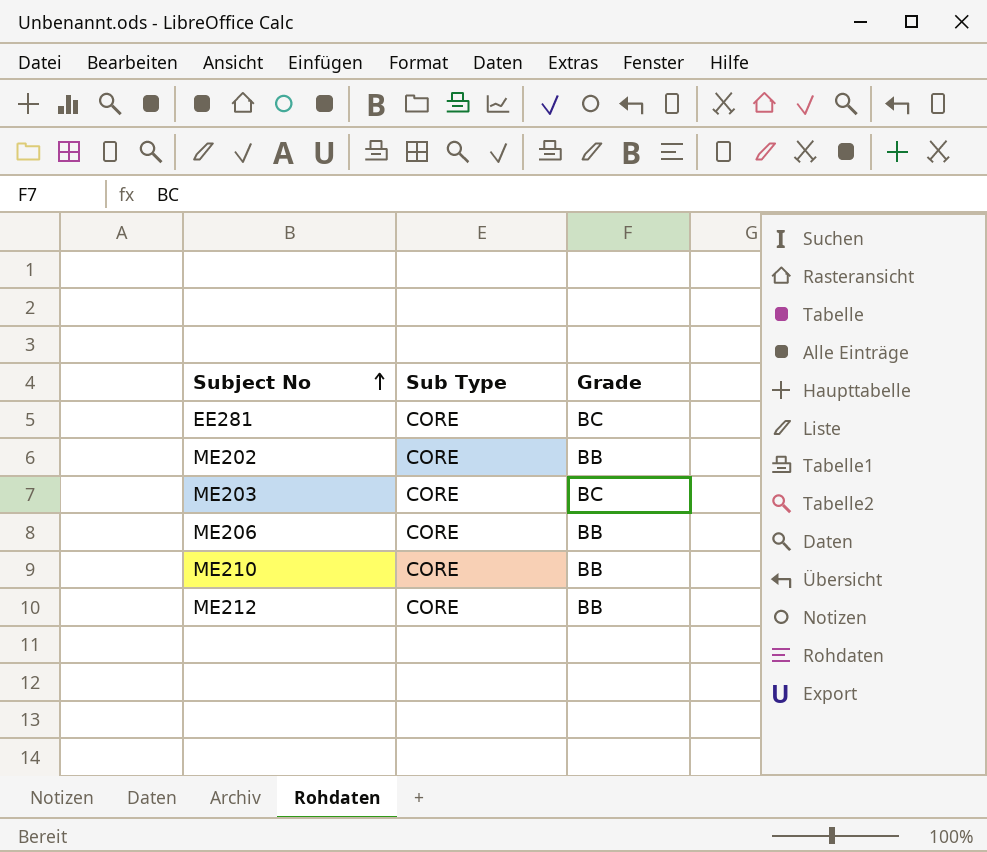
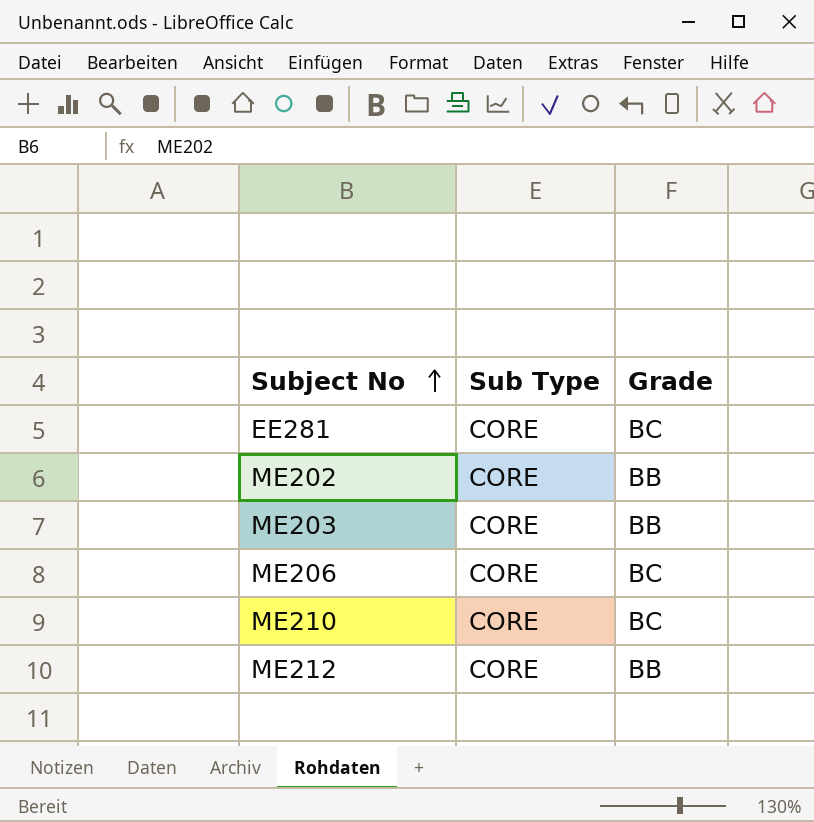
ME203 | Grade: BC -> BB
ME206 | Grade: BB -> BC
ME210 | Grade: BB -> BC

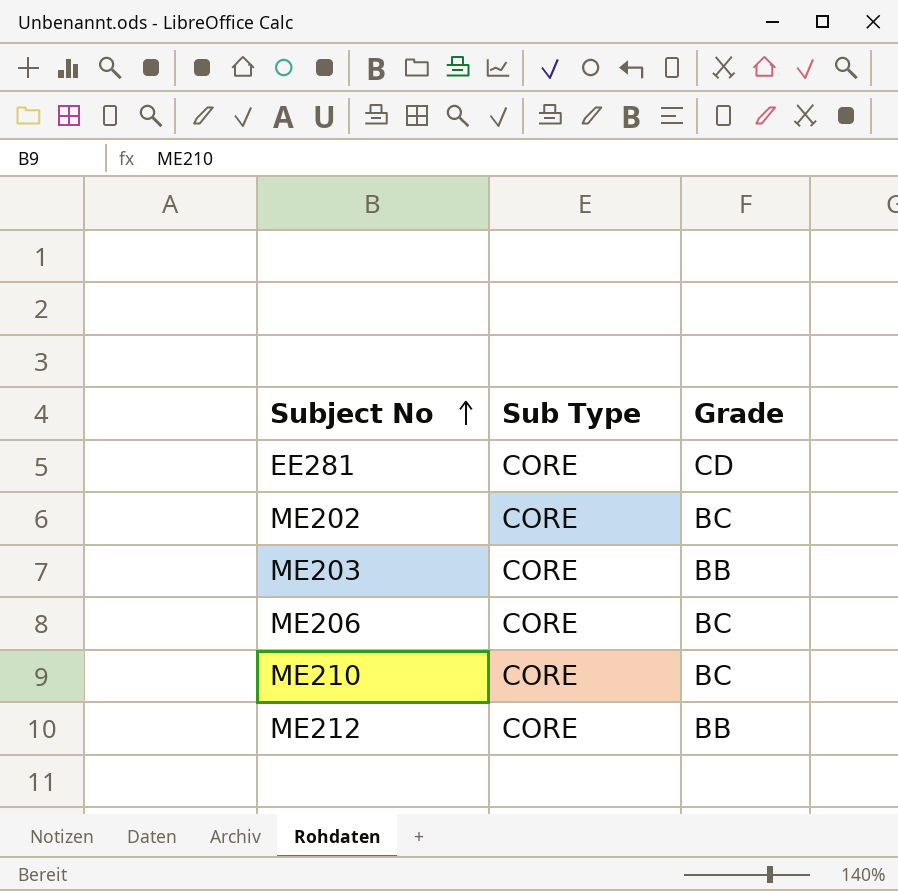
EE281 | Grade: BC -> CD
ME202 | Grade: BB -> BC

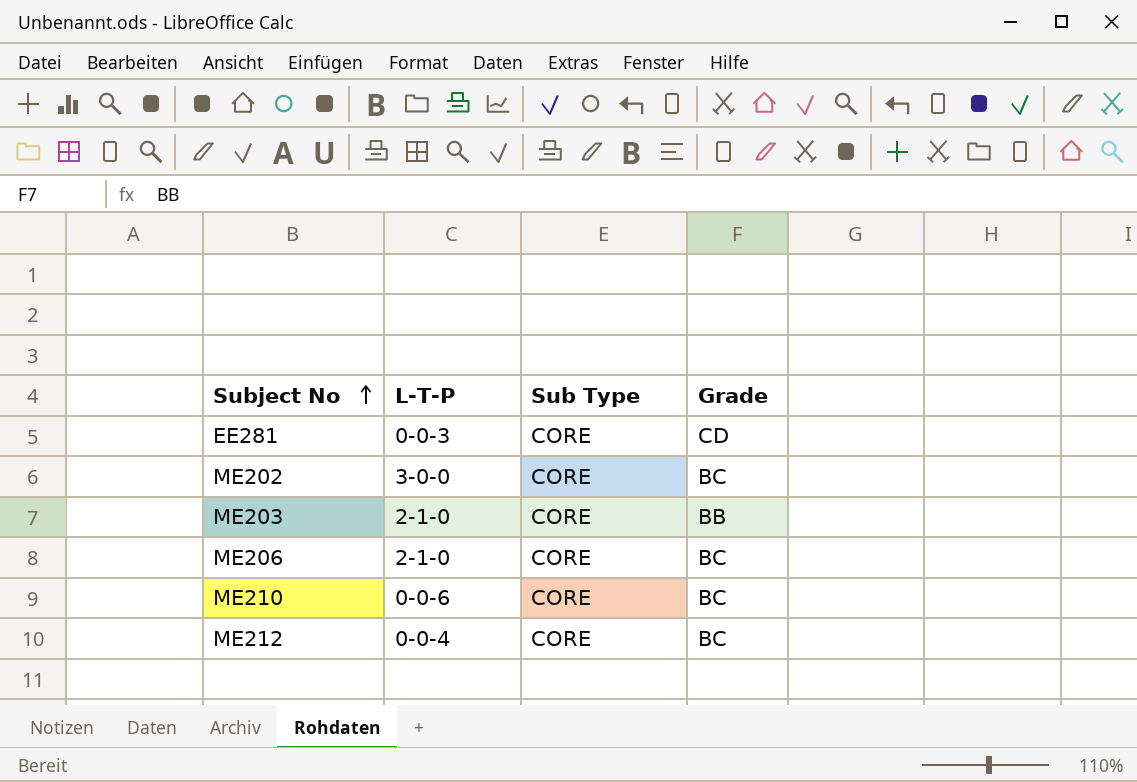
column L-T-P | position: none -> 2
ME212 | Grade: BB -> BC

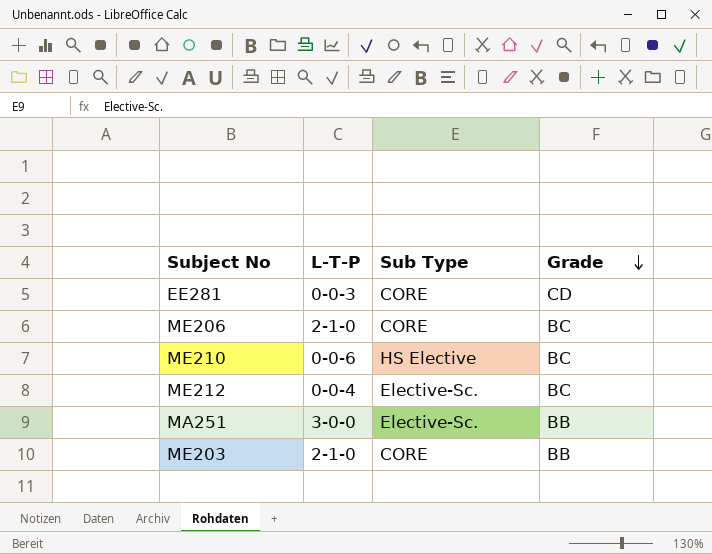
row order: Subject No ascending -> Grade descending
row ME202: 3-0-0 | CORE | BC -> none
ME210 | Sub Type: CORE -> HS Elective
ME212 | Sub Type: CORE -> Elective-Sc.
row MA251: none -> 3-0-0 | Elective-Sc. | BB

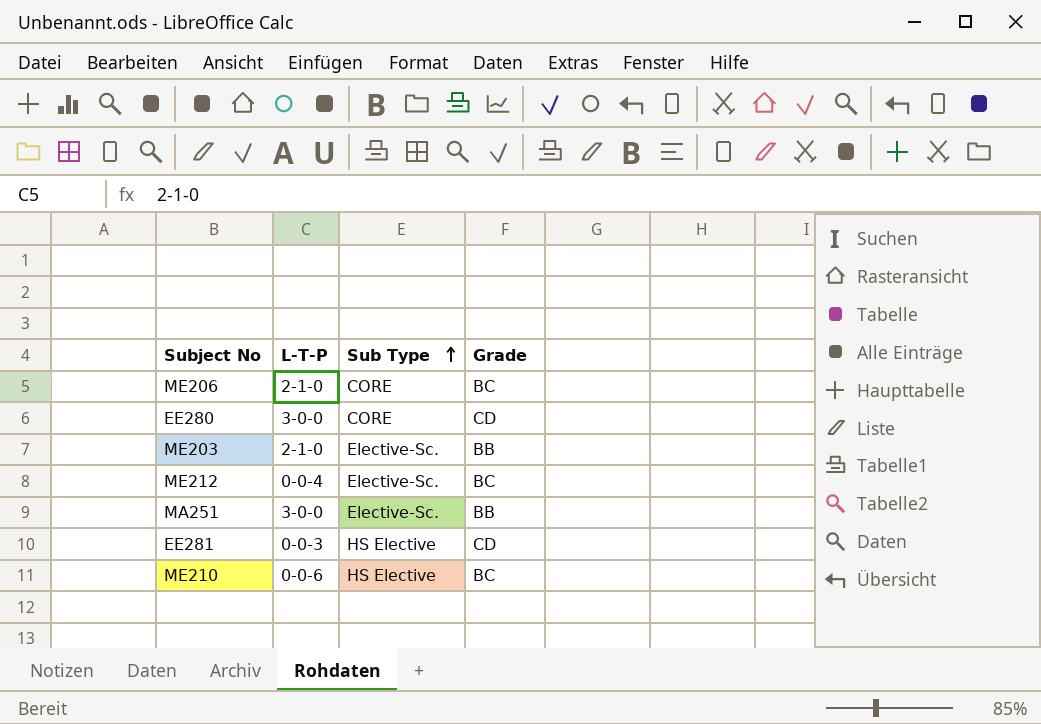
row order: Grade descending -> Sub Type ascending
row EE280: none -> 3-0-0 | CORE | CD
ME203 | Sub Type: CORE -> Elective-Sc.
EE281 | Sub Type: CORE -> HS Elective

